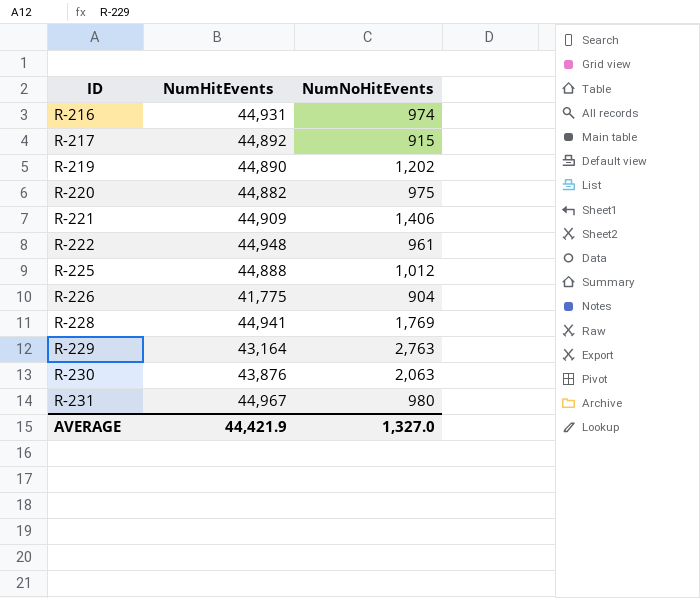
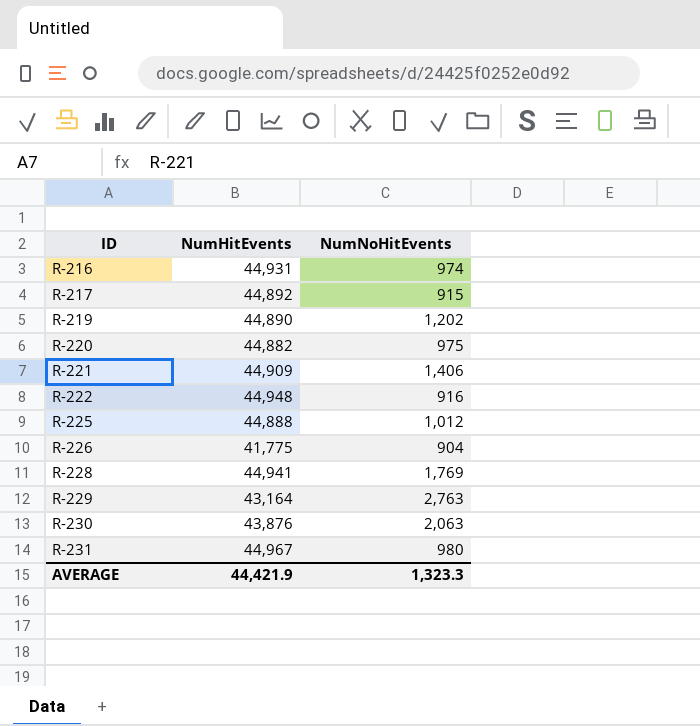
R-222 | NumNoHitEvents: 961 -> 916
AVERAGE | NumNoHitEvents: 1,327.0 -> 1,323.3

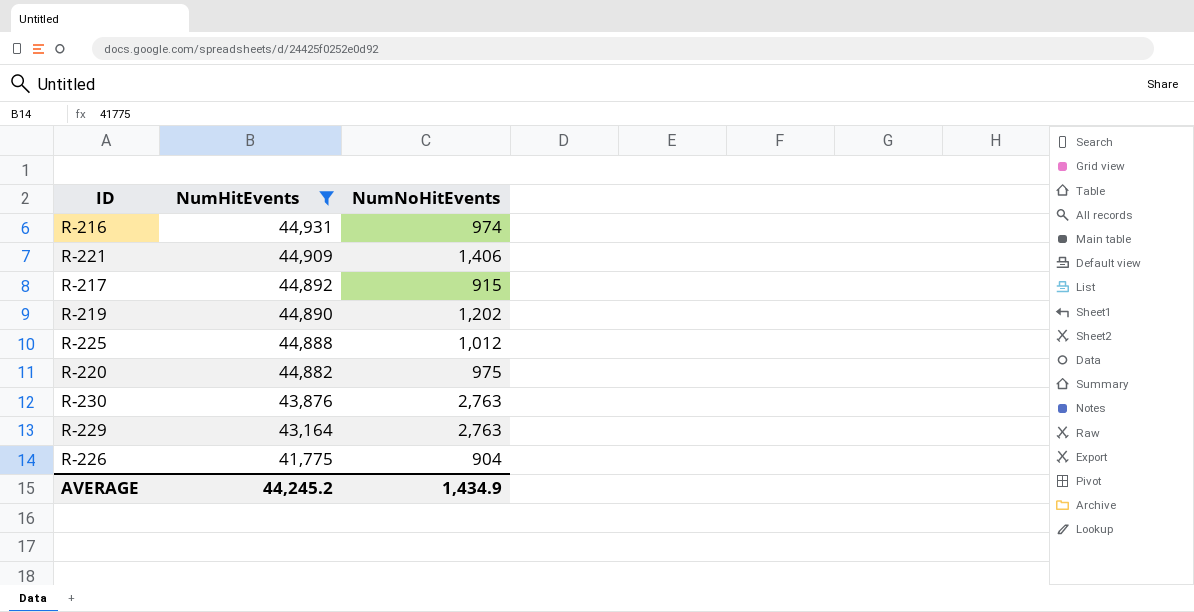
filter: none -> NumHitEvents <= 44,931
row order: ID ascending -> NumHitEvents descending
R-230 | NumNoHitEvents: 2,063 -> 2,763
AVERAGE | NumHitEvents: 44,421.9 -> 44,245.2
AVERAGE | NumNoHitEvents: 1,323.3 -> 1,434.9

